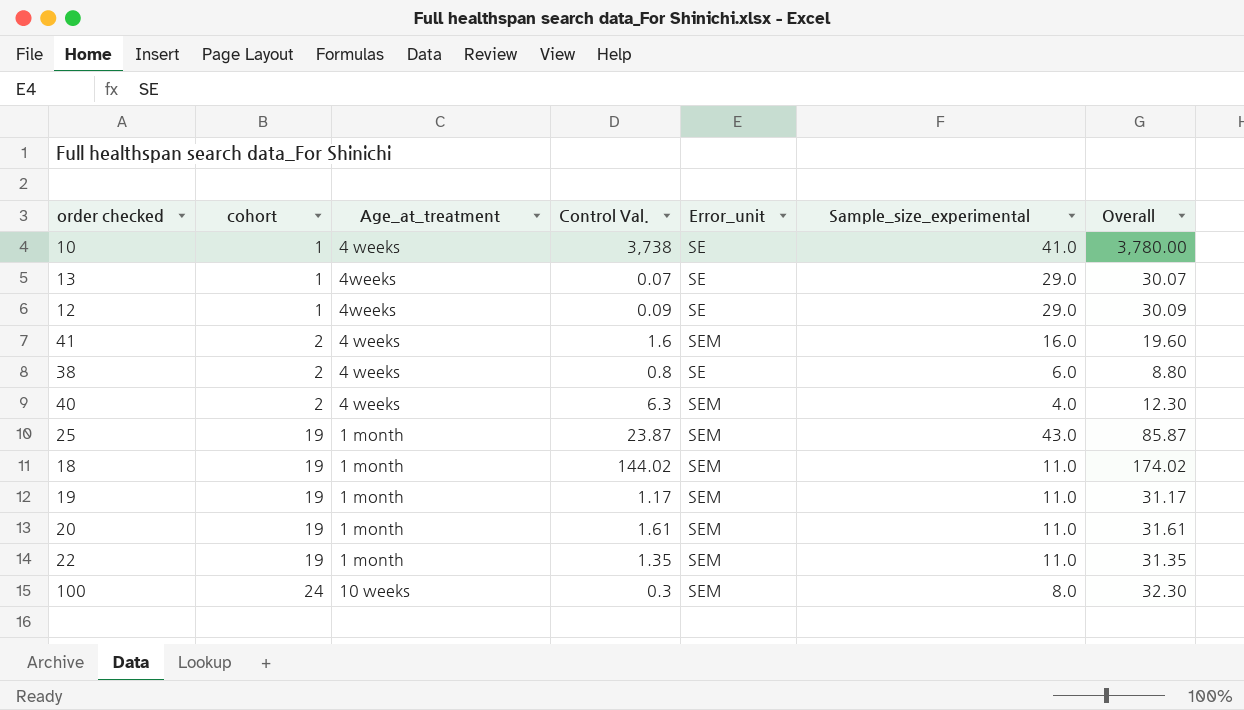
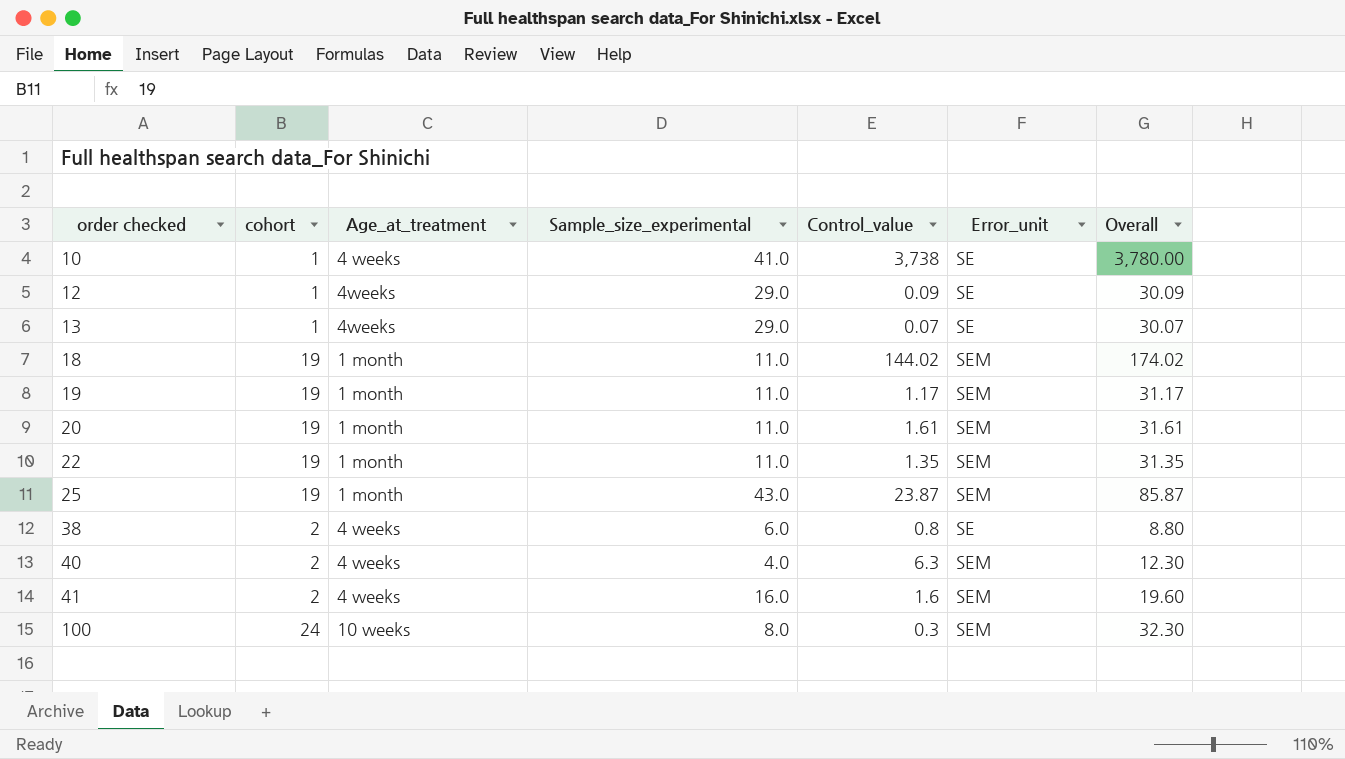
row order: cohort ascending -> order checked ascending
column Sample_size_experimental | position: 6 -> 4
column name: Control Val. -> Control_value

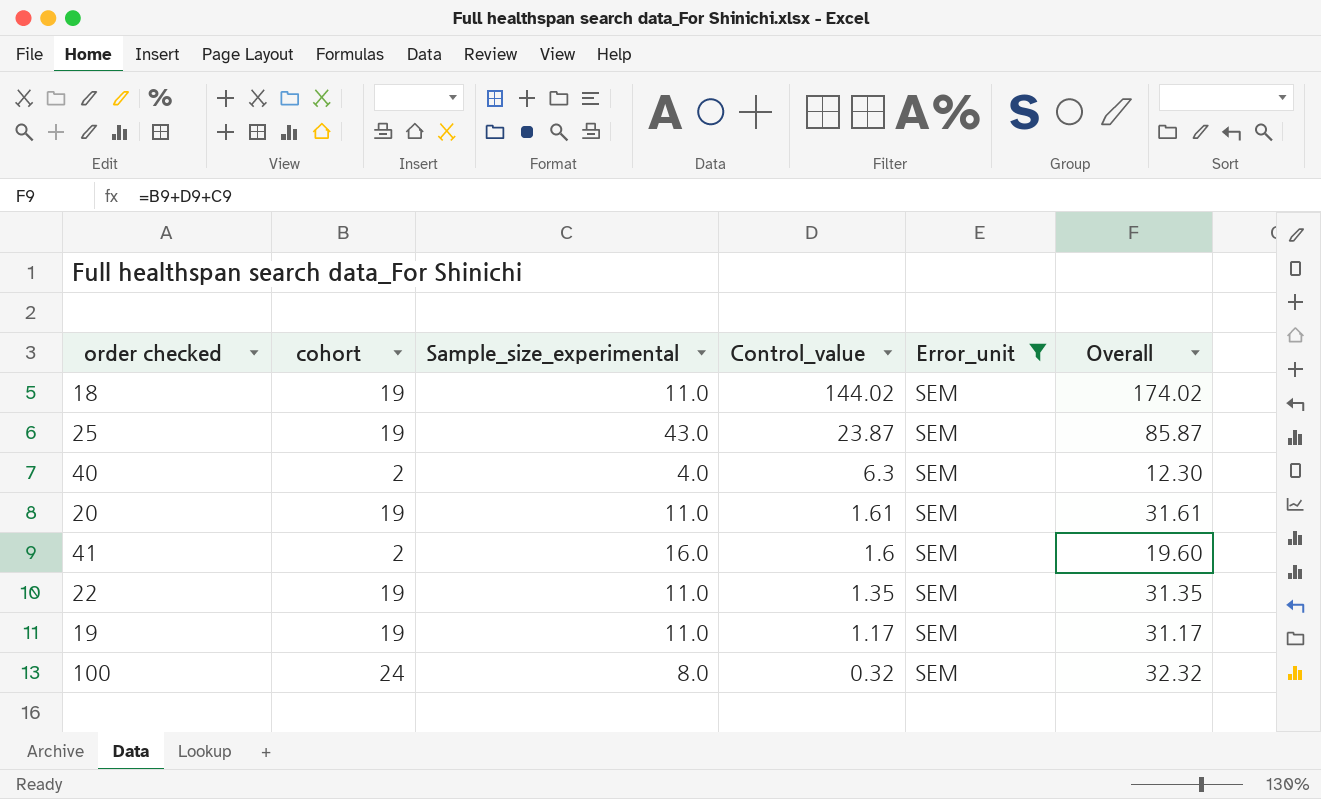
filter: none -> Error_unit = SEM
row order: order checked ascending -> Control_value descending
column Age_at_treatment | position: 3 -> none
100 | Control_value: 0.3 -> 0.32
100 | Overall: 32.30 -> 32.32

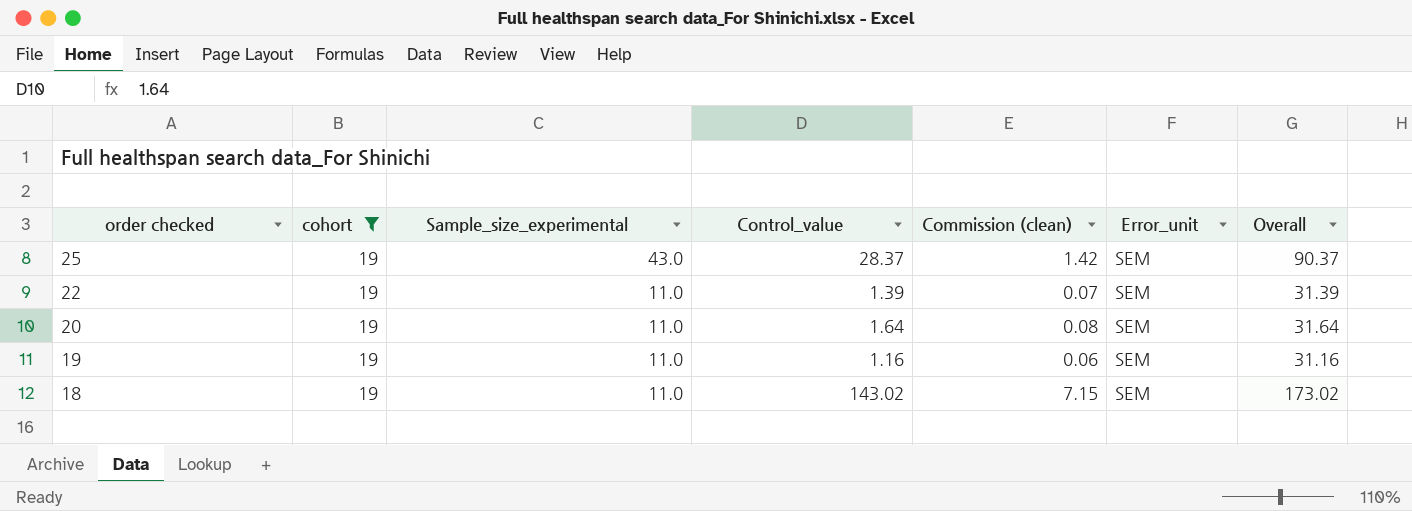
filter: Error_unit = SEM -> cohort = 19
row order: Control_value descending -> order checked descending
column Commission (clean) | formula: none -> [Control_value] * 0.05
25 | Control_value: 23.87 -> 28.37
25 | Overall: 85.87 -> 90.37
22 | Control_value: 1.35 -> 1.39
22 | Overall: 31.35 -> 31.39
20 | Control_value: 1.61 -> 1.64
20 | Overall: 31.61 -> 31.64
19 | Control_value: 1.17 -> 1.16
19 | Overall: 31.17 -> 31.16
18 | Control_value: 144.02 -> 143.02
18 | Overall: 174.02 -> 173.02

